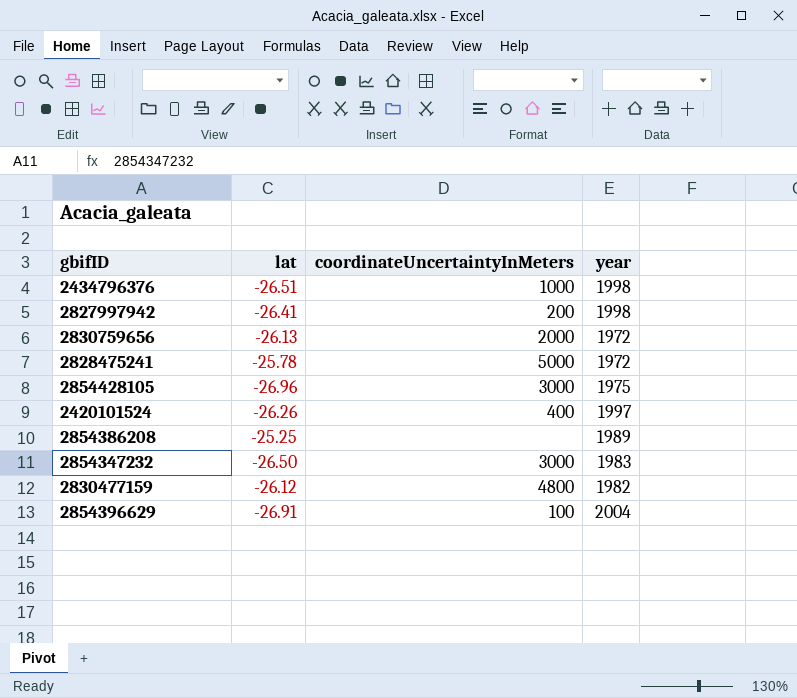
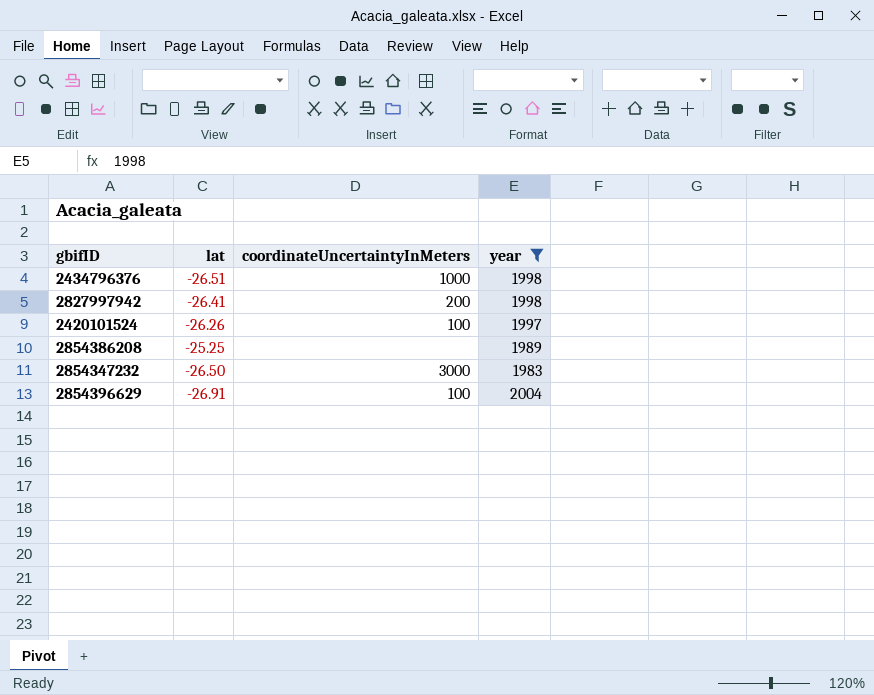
filter: none -> year >= 1983
2420101524 | coordinateUncertaintyInMeters: 400 -> 100

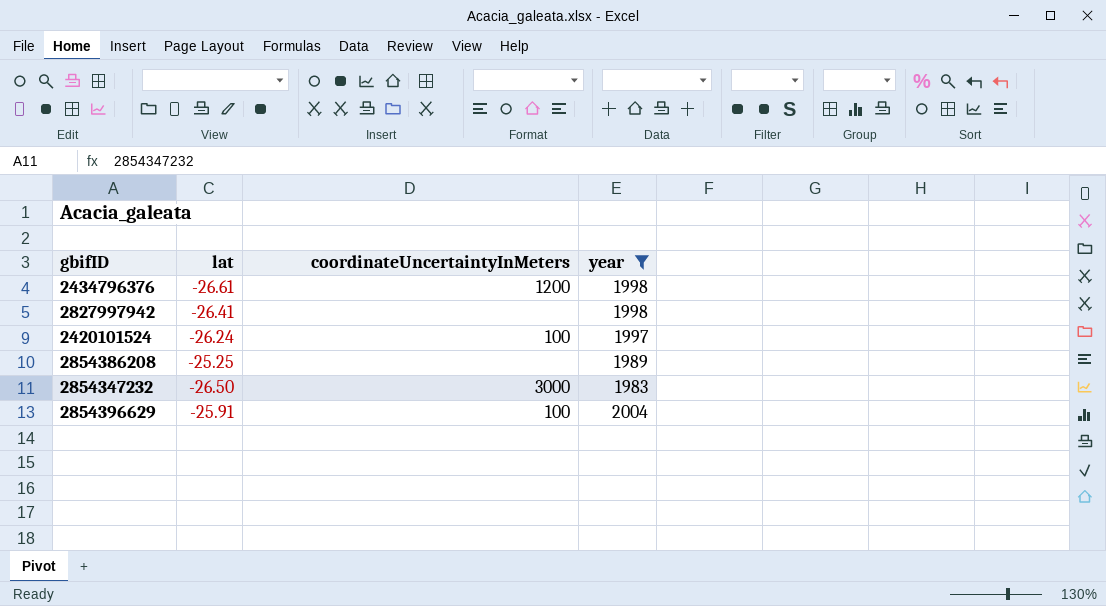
2434796376 | lat: -26.51 -> -26.61
2434796376 | coordinateUncertaintyInMeters: 1000 -> 1200
2827997942 | coordinateUncertaintyInMeters: 200 -> none
2420101524 | lat: -26.26 -> -26.24
2854396629 | lat: -26.91 -> -25.91

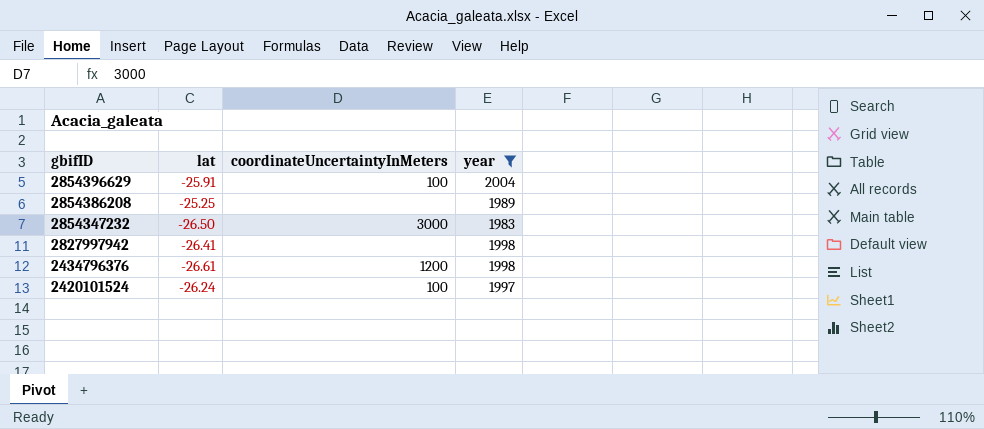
row order: none -> gbifID descending

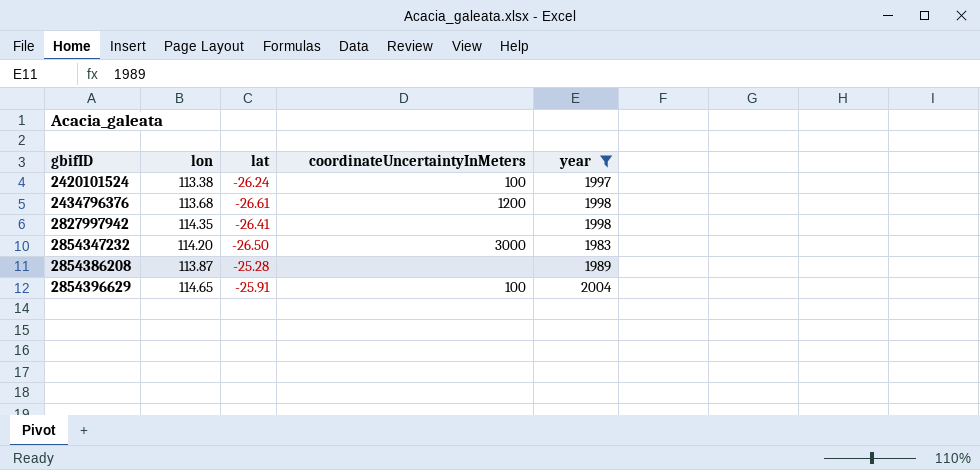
row order: gbifID descending -> gbifID ascending
column lon | position: none -> 2
2854386208 | lat: -25.25 -> -25.28

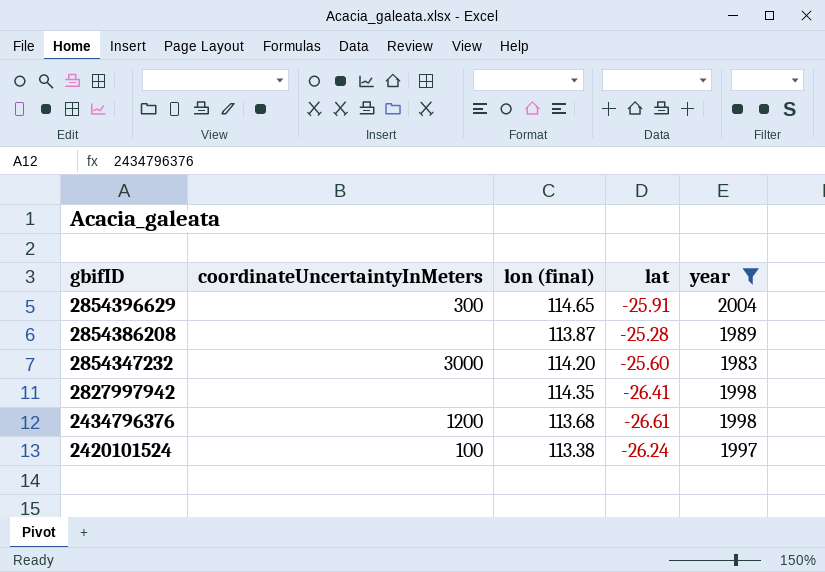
row order: gbifID ascending -> gbifID descending
column coordinateUncertaintyInMeters | position: 4 -> 2
column name: lon -> lon (final)
2854396629 | coordinateUncertaintyInMeters: 100 -> 300
2854347232 | lat: -26.50 -> -25.60

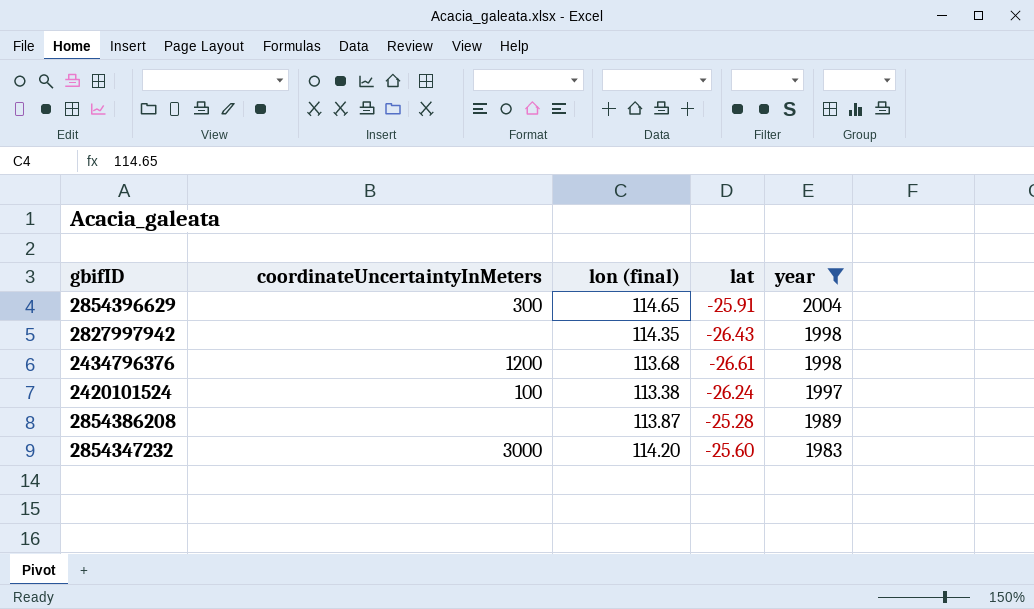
row order: gbifID descending -> year descending
2827997942 | lat: -26.41 -> -26.43

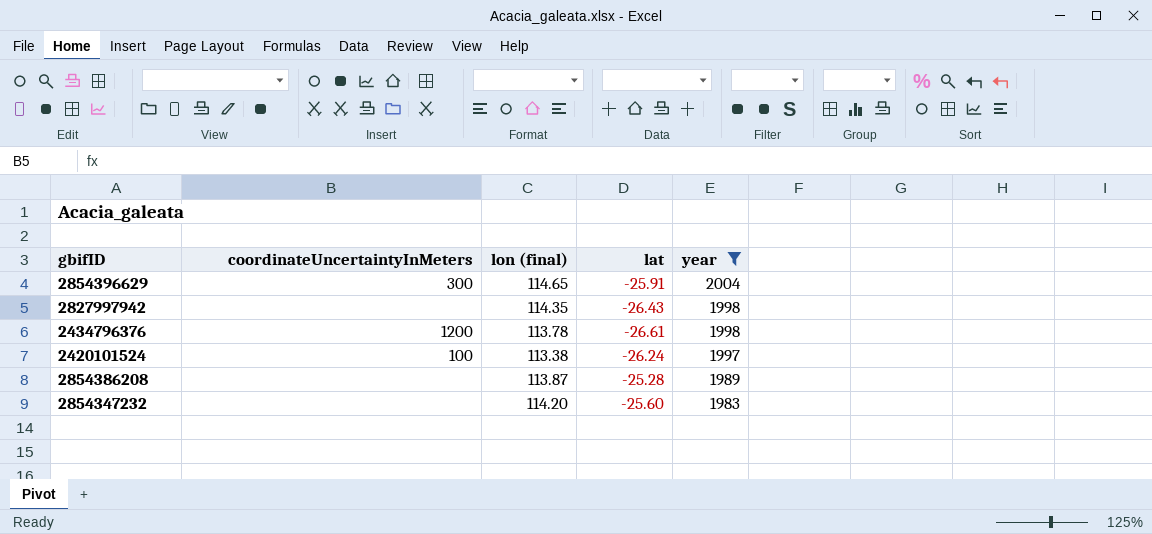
2434796376 | lon (final): 113.68 -> 113.78
2854347232 | coordinateUncertaintyInMeters: 3000 -> none

